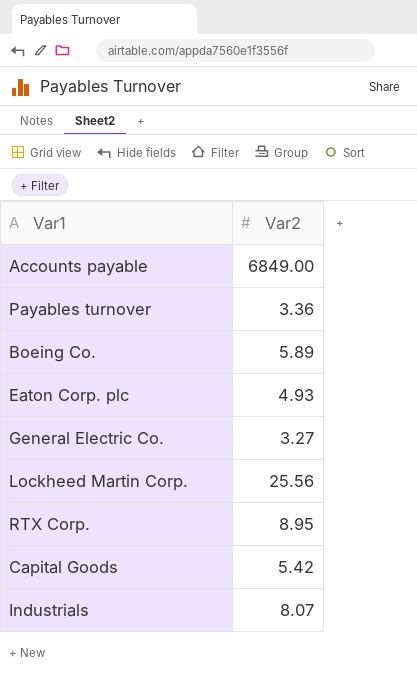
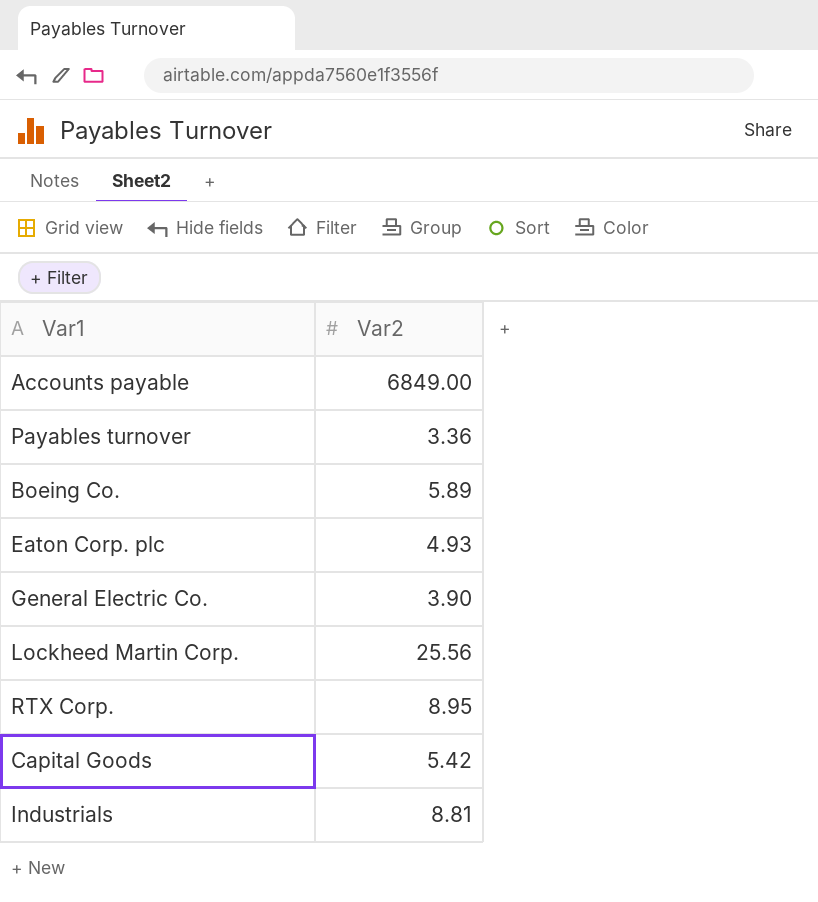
General Electric Co. | Var2: 3.27 -> 3.90
Industrials | Var2: 8.07 -> 8.81

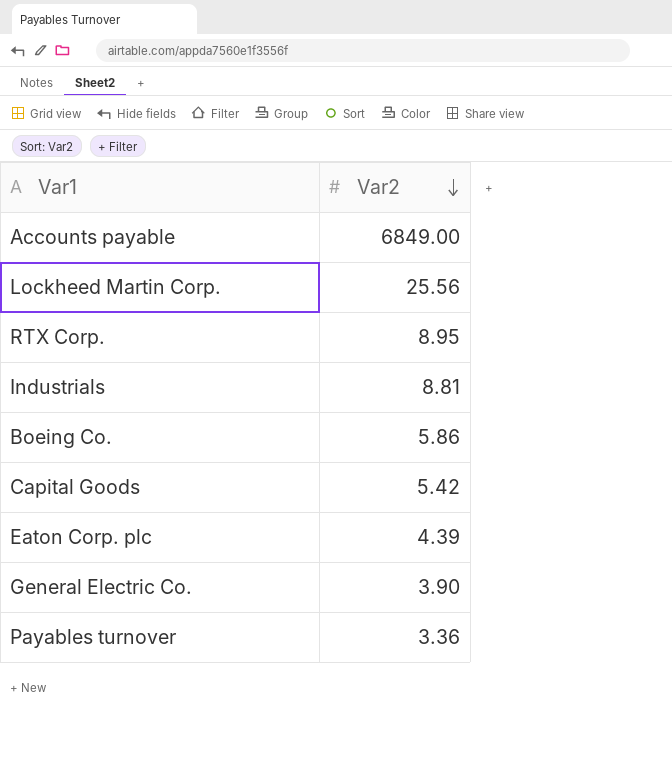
row order: none -> Var2 descending
Boeing Co. | Var2: 5.89 -> 5.86
Eaton Corp. plc | Var2: 4.93 -> 4.39

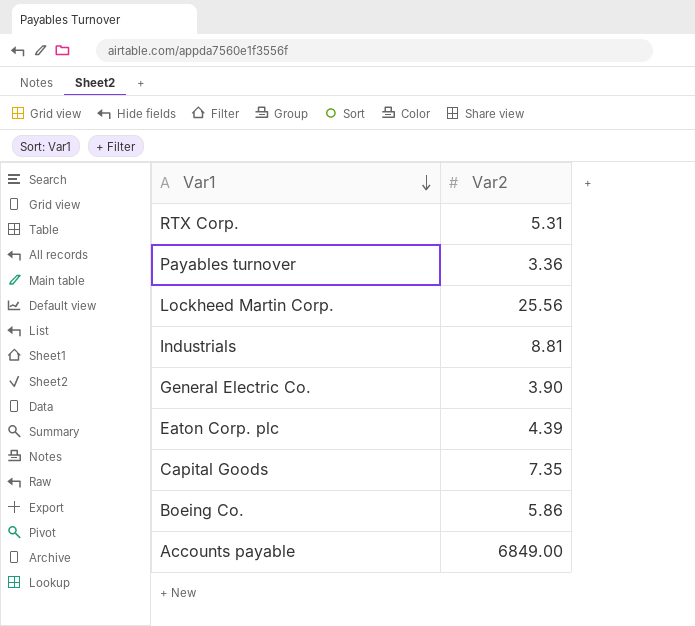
row order: Var2 descending -> Var1 descending
RTX Corp. | Var2: 8.95 -> 5.31
Capital Goods | Var2: 5.42 -> 7.35

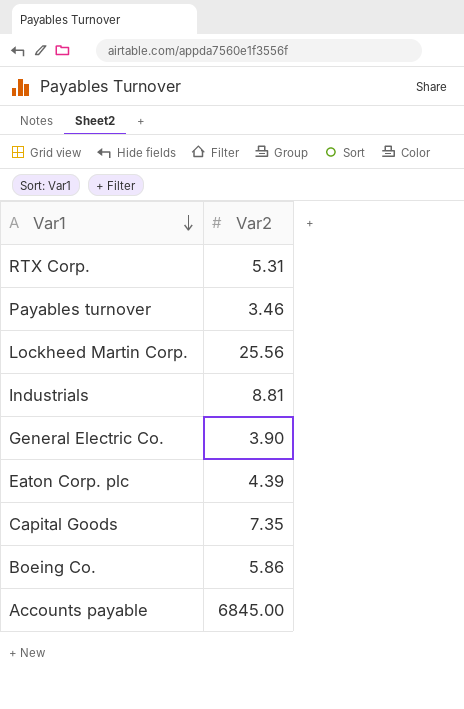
Payables turnover | Var2: 3.36 -> 3.46
Accounts payable | Var2: 6849.00 -> 6845.00

